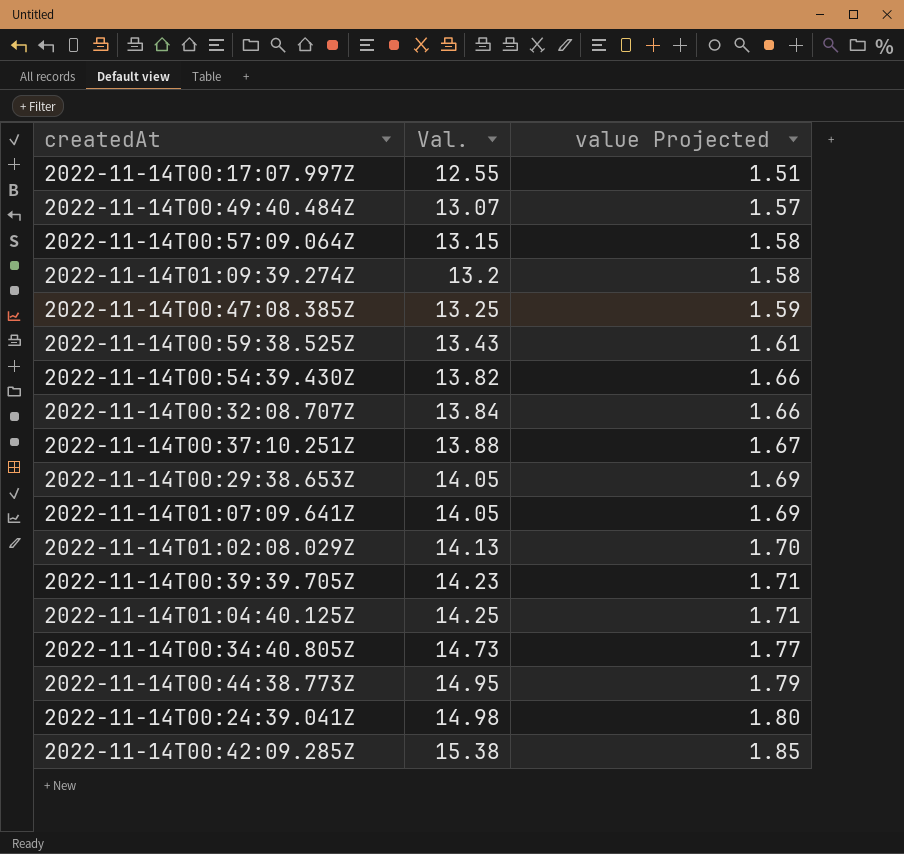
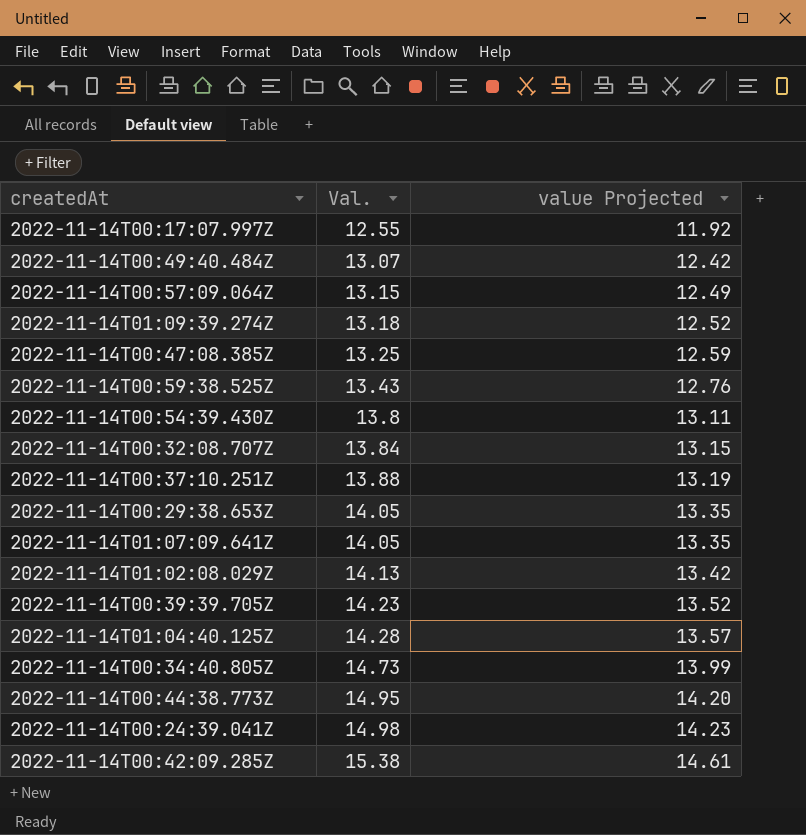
column value Projected | formula: [Val.] * 0.12 -> [Val.] * 0.95
2022-11-14T01:09:39.274Z | Val.: 13.2 -> 13.18
2022-11-14T00:54:39.430Z | Val.: 13.82 -> 13.8
2022-11-14T01:04:40.125Z | Val.: 14.25 -> 14.28

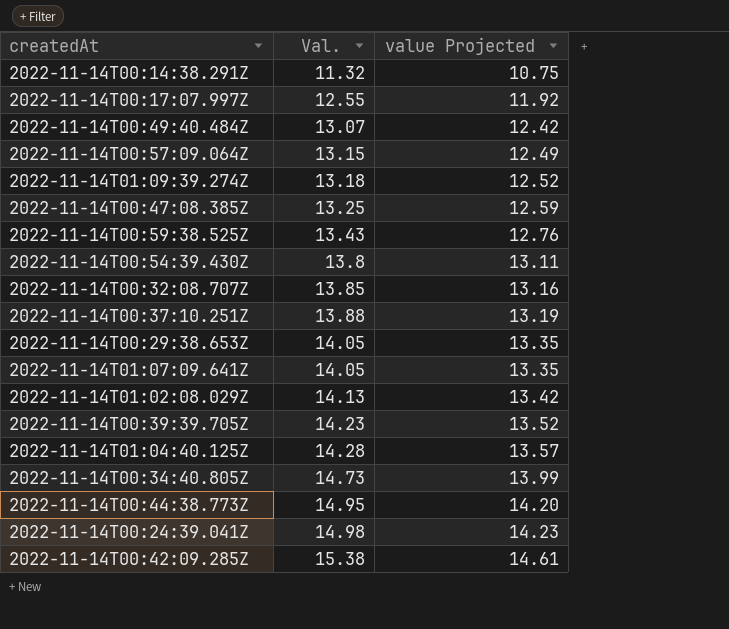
row 2022-11-14T00:14:38.291Z: none -> 11.32 | 10.75
2022-11-14T00:32:08.707Z | Val.: 13.84 -> 13.85
2022-11-14T00:32:08.707Z | value Projected: 13.15 -> 13.16

